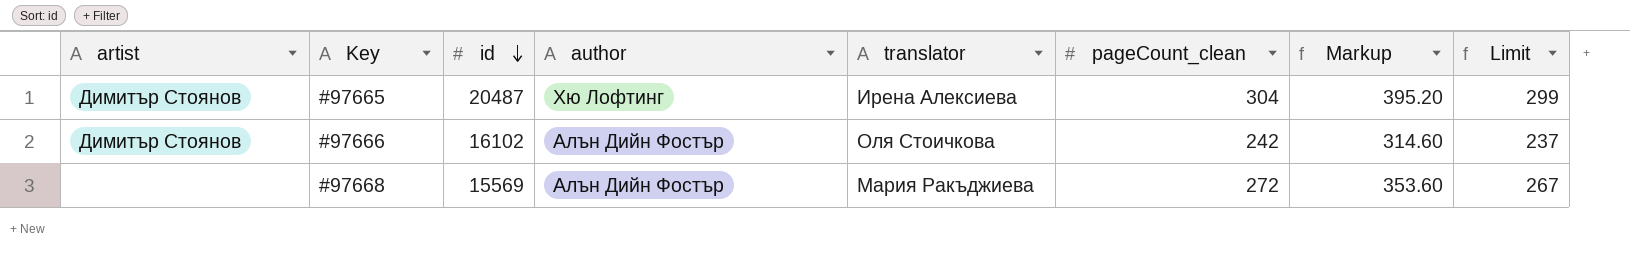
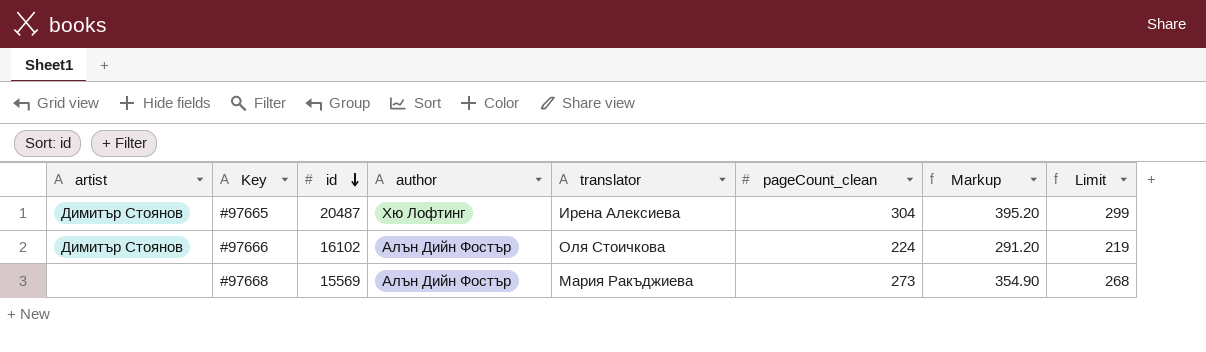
#97666 | pageCount_clean: 242 -> 224
#97666 | Markup: 314.60 -> 291.20
#97666 | Limit: 237 -> 219
#97668 | pageCount_clean: 272 -> 273
#97668 | Markup: 353.60 -> 354.90
#97668 | Limit: 267 -> 268

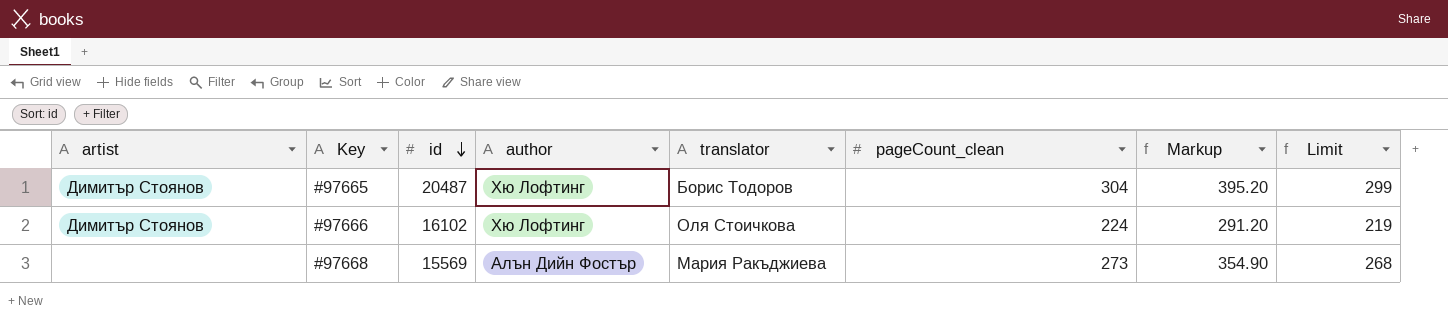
#97665 | translator: Ирена Алексиева -> Борис Тодоров
#97666 | author: Алън Дийн Фостър -> Хю Лофтинг

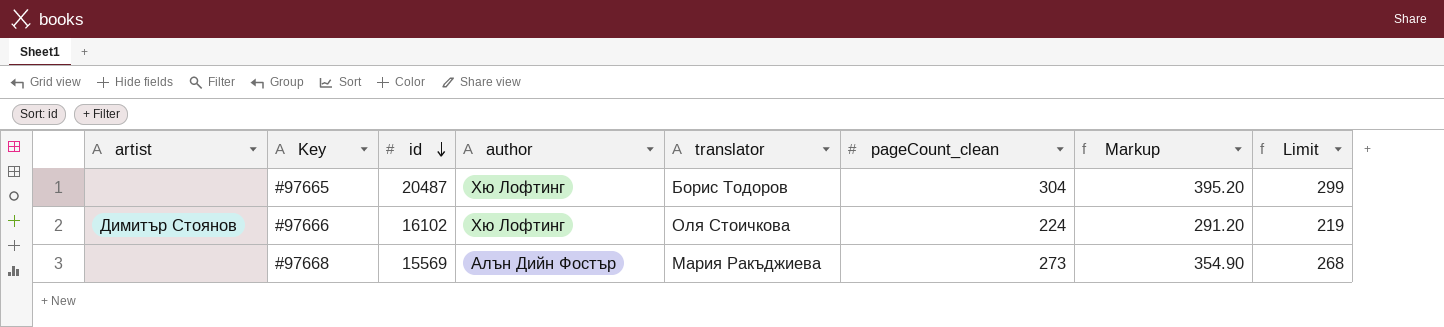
#97665 | artist: Димитър Стоянов -> none

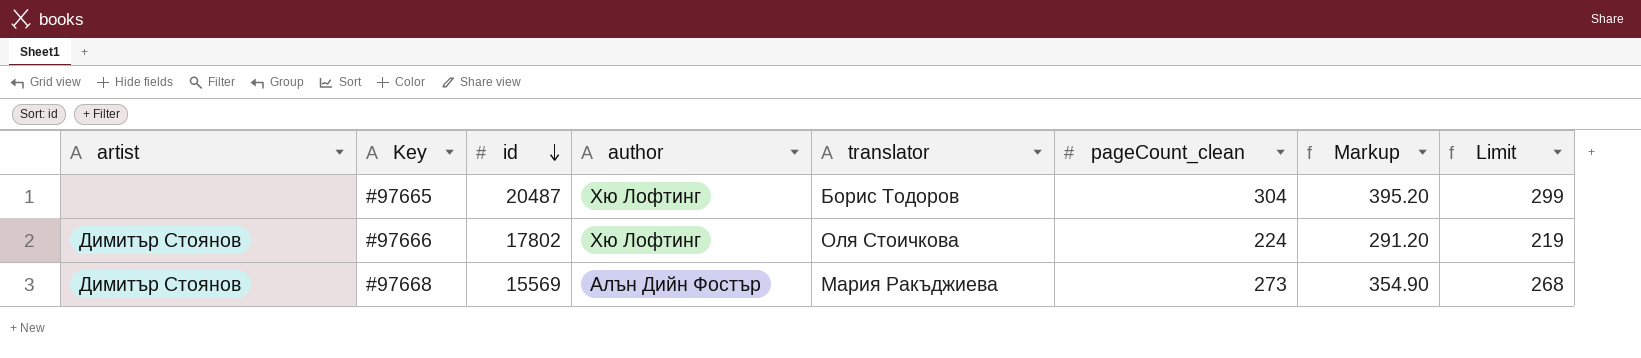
#97666 | id: 16102 -> 17802
#97668 | artist: none -> Димитър Стоянов

